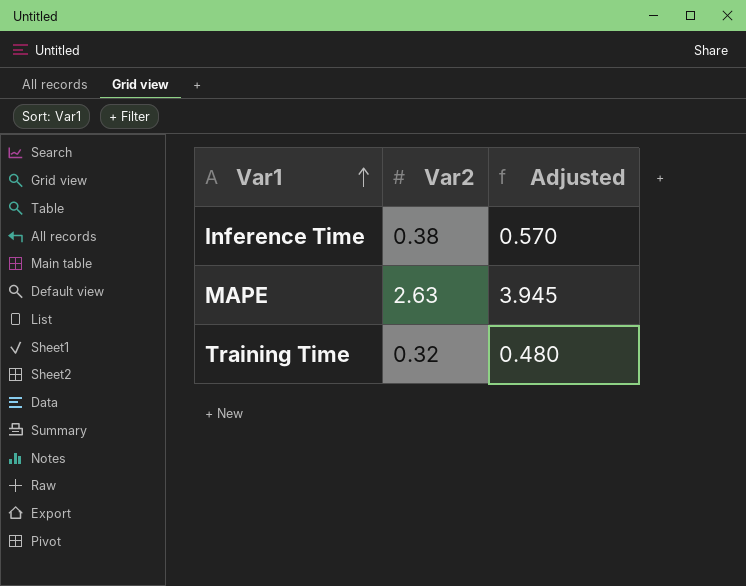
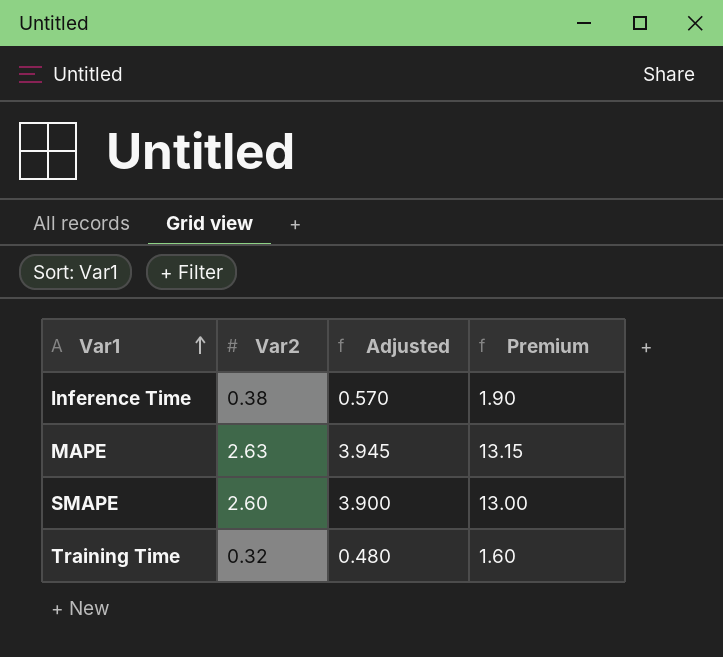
column Premium | formula: none -> [Var2] * 5
row SMAPE: none -> 2.60 | 3.900 | 13.00

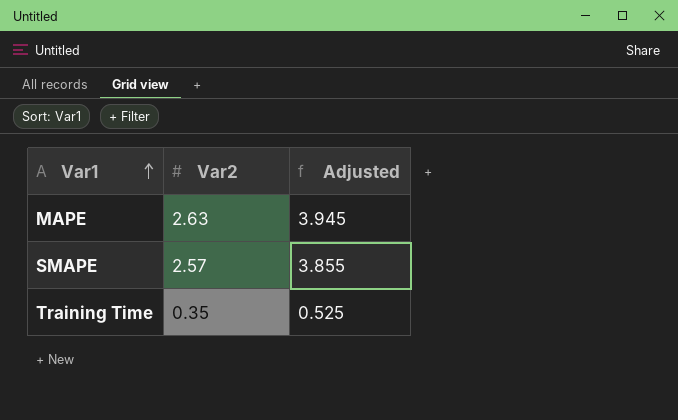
column Premium | formula: [Var2] * 5 -> none
row Inference Time: 0.38 | 0.570 | 1.90 -> none
SMAPE | Var2: 2.60 -> 2.57
SMAPE | Adjusted: 3.900 -> 3.855
Training Time | Var2: 0.32 -> 0.35
Training Time | Adjusted: 0.480 -> 0.525

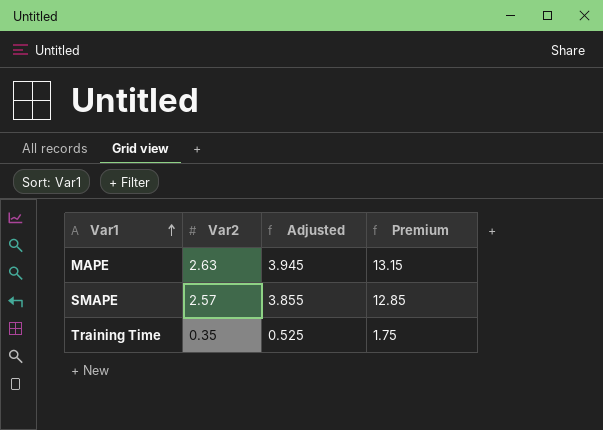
column Premium | formula: none -> [Var2] * 5

